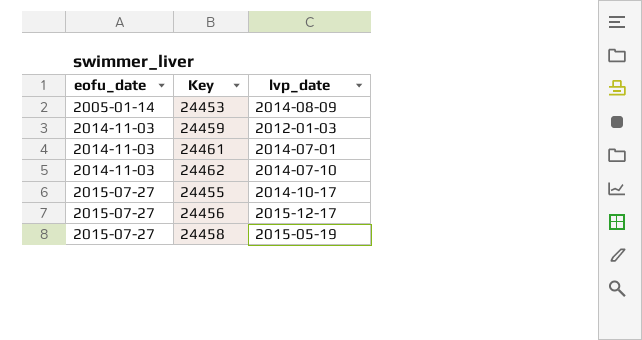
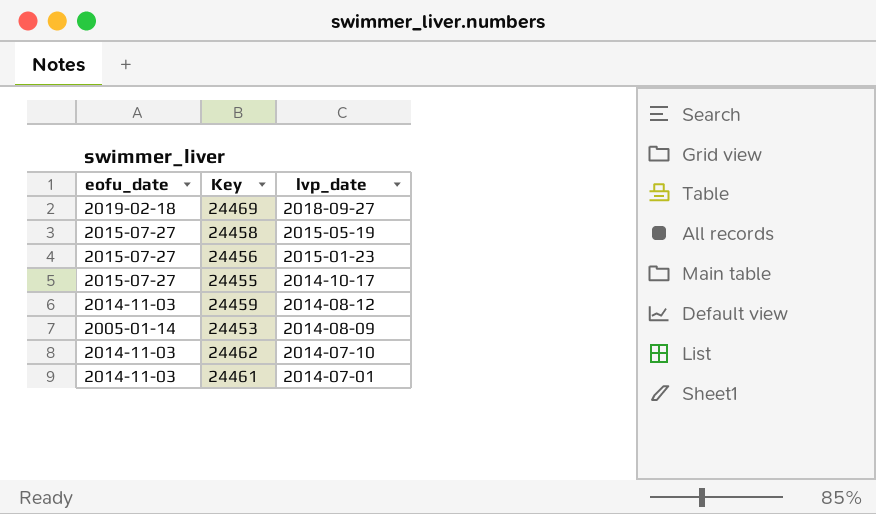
row order: eofu_date ascending -> lvp_date descending
row 24469: none -> 2019-02-18 | 2018-09-27
24456 | lvp_date: 2015-12-17 -> 2015-01-23
24459 | lvp_date: 2012-01-03 -> 2014-08-12

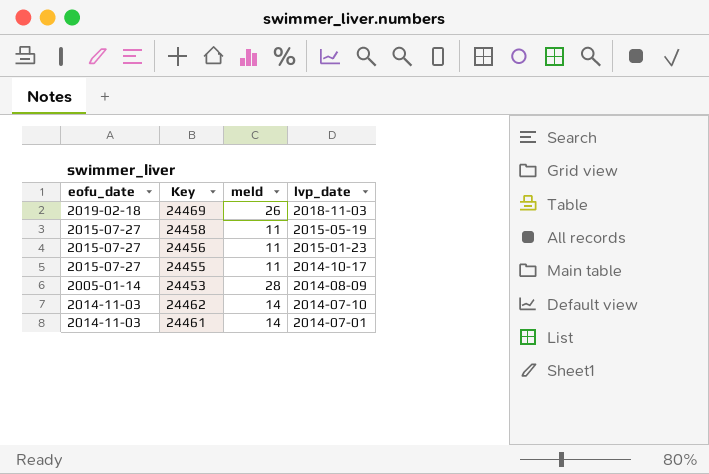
column meld | position: none -> 3
row 24459: 2014-11-03 | 2014-08-12 -> none
24469 | lvp_date: 2018-09-27 -> 2018-11-03

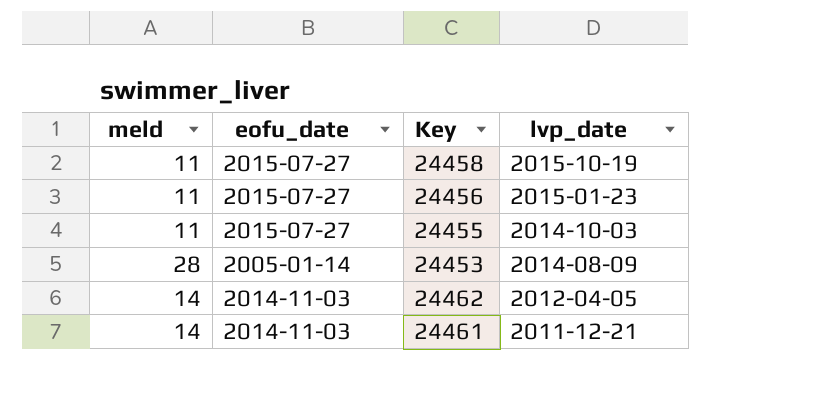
column meld | position: 3 -> 1
row 24469: 2019-02-18 | 26 | 2018-11-03 -> none
24458 | lvp_date: 2015-05-19 -> 2015-10-19
24455 | lvp_date: 2014-10-17 -> 2014-10-03
24462 | lvp_date: 2014-07-10 -> 2012-04-05
24461 | lvp_date: 2014-07-01 -> 2011-12-21

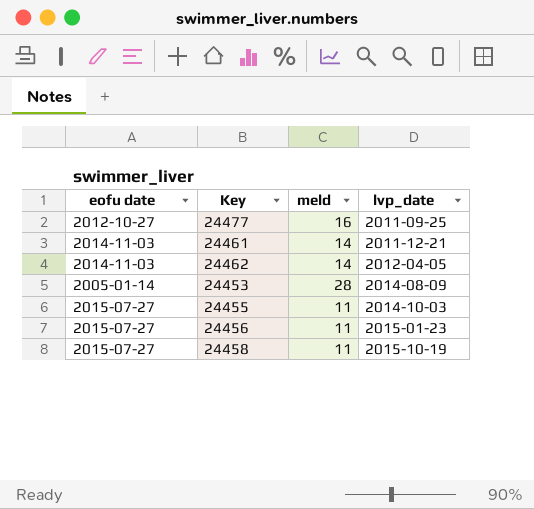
row order: lvp_date descending -> lvp_date ascending
column name: eofu_date -> eofu date
column meld | position: 1 -> 3
row 24477: none -> 2012-10-27 | 16 | 2011-09-25

